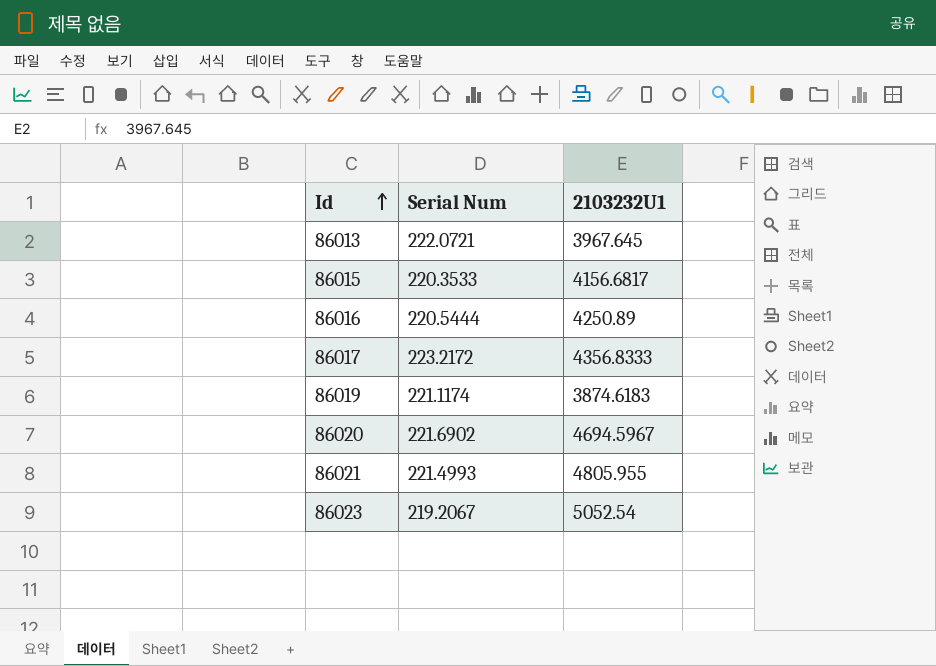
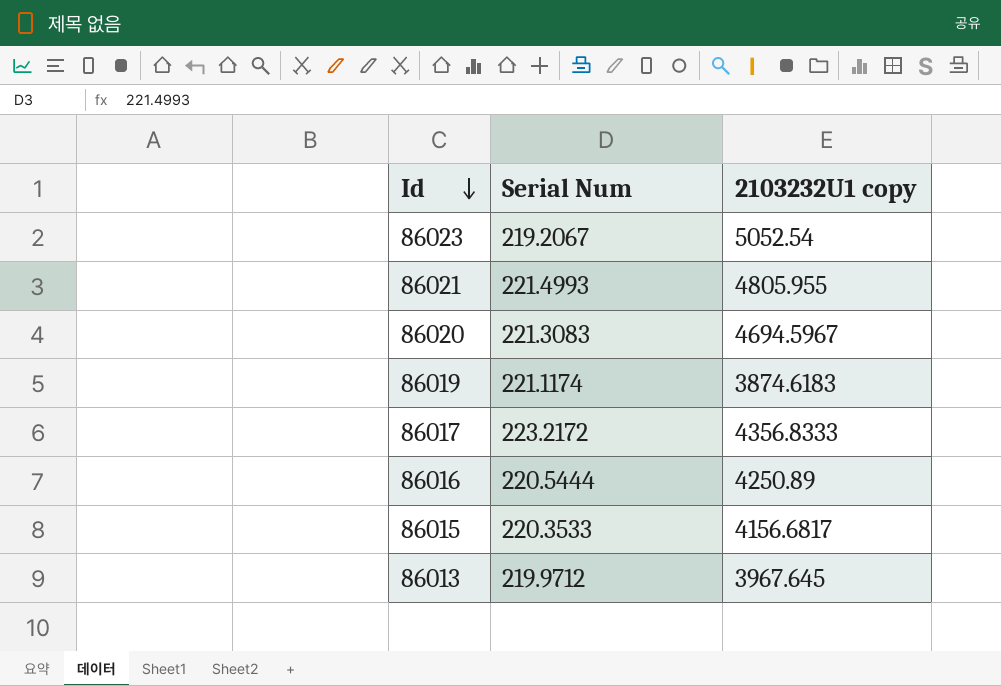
row order: Id ascending -> Id descending
column name: 2103232U1 -> 2103232U1 copy
86020 | Serial Num: 221.6902 -> 221.3083
86013 | Serial Num: 222.0721 -> 219.9712

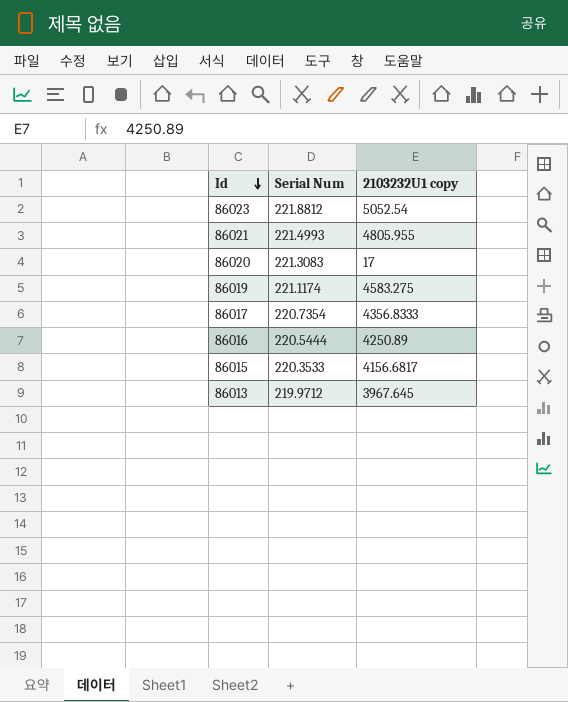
86023 | Serial Num: 219.2067 -> 221.8812
86020 | 2103232U1 copy: 4694.5967 -> 17
86019 | 2103232U1 copy: 3874.6183 -> 4583.275
86017 | Serial Num: 223.2172 -> 220.7354

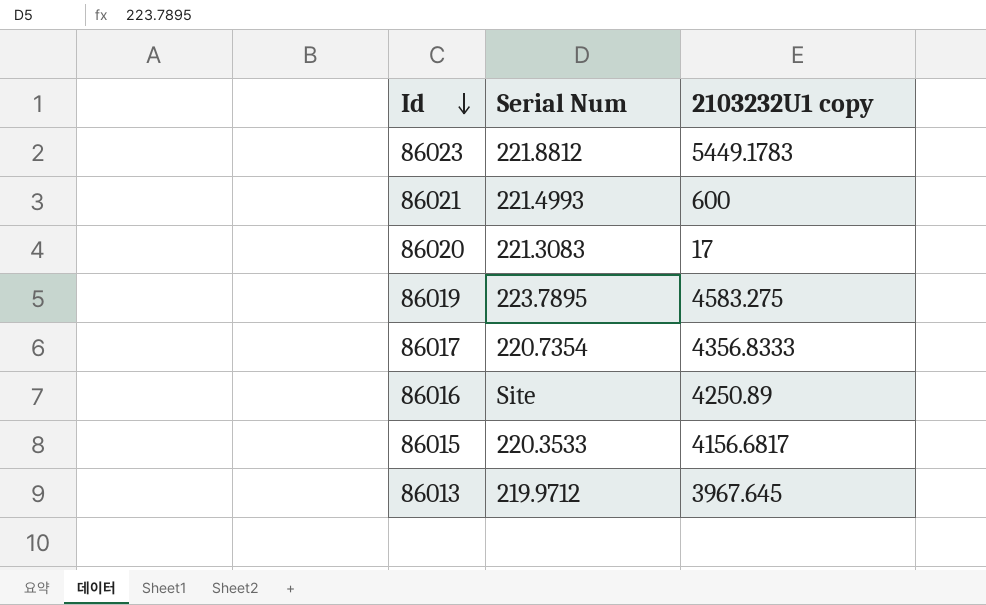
86023 | 2103232U1 copy: 5052.54 -> 5449.1783
86021 | 2103232U1 copy: 4805.955 -> 600
86019 | Serial Num: 221.1174 -> 223.7895
86016 | Serial Num: 220.5444 -> Site

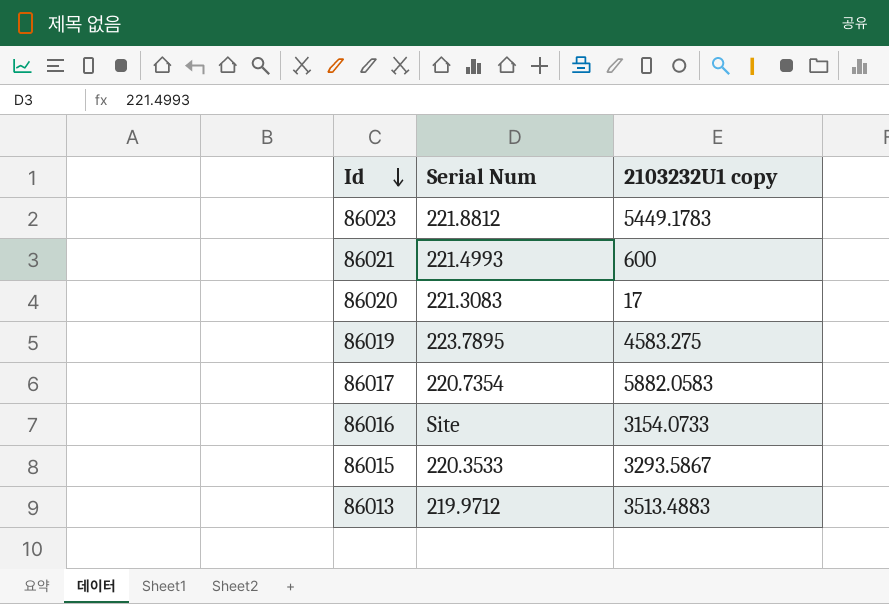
86017 | 2103232U1 copy: 4356.8333 -> 5882.0583
86016 | 2103232U1 copy: 4250.89 -> 3154.0733
86015 | 2103232U1 copy: 4156.6817 -> 3293.5867
86013 | 2103232U1 copy: 3967.645 -> 3513.4883

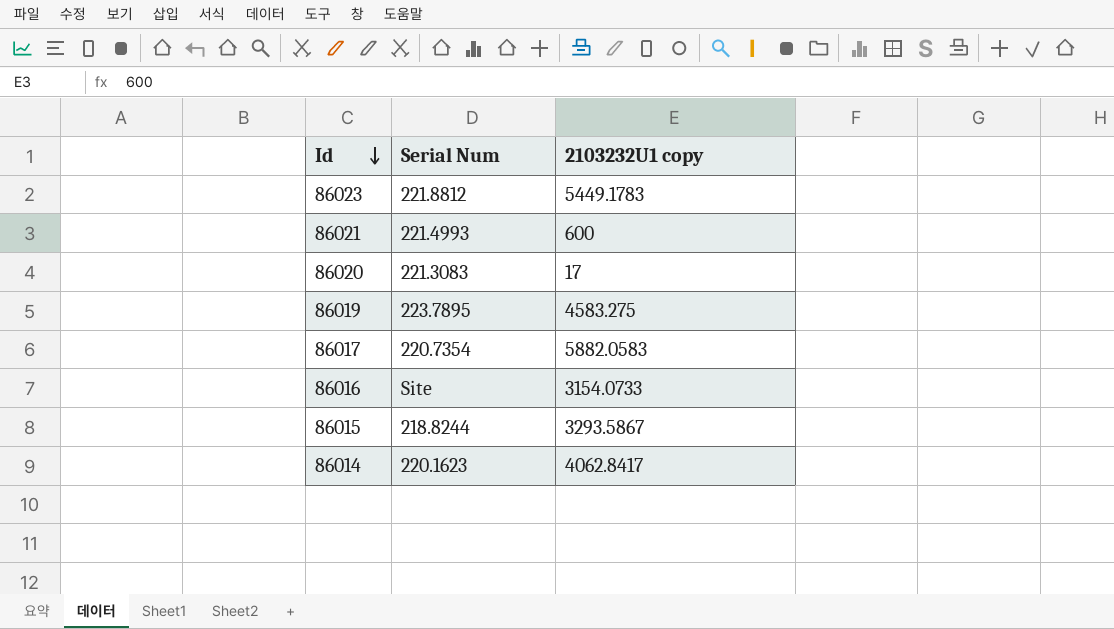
row 86013: 219.9712 | 3513.4883 -> none
86015 | Serial Num: 220.3533 -> 218.8244
row 86014: none -> 220.1623 | 4062.8417

